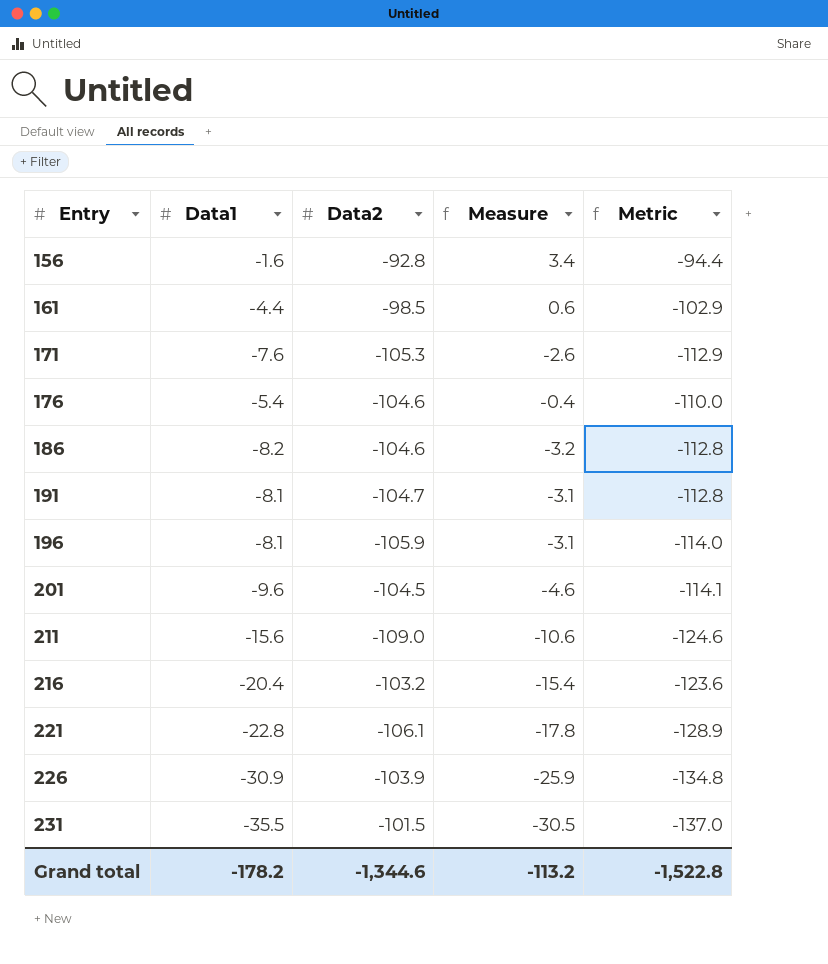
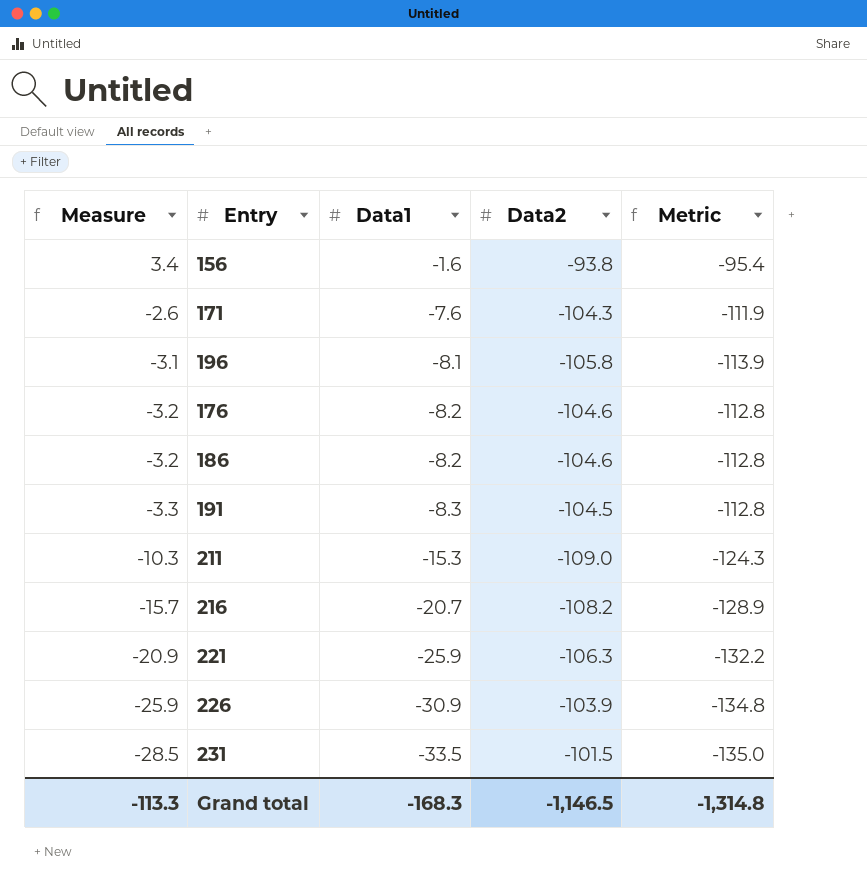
row order: Entry ascending -> Measure descending
column Measure | position: 4 -> 1
row 161: -4.4 | -98.5 | 0.6 | -102.9 -> none
row 201: -9.6 | -104.5 | -4.6 | -114.1 -> none
156 | Data2: -92.8 -> -93.8
156 | Metric: -94.4 -> -95.4
171 | Data2: -105.3 -> -104.3
171 | Metric: -112.9 -> -111.9
196 | Data2: -105.9 -> -105.8
196 | Metric: -114.0 -> -113.9
176 | Measure: -0.4 -> -3.2
176 | Data1: -5.4 -> -8.2
176 | Metric: -110.0 -> -112.8
191 | Measure: -3.1 -> -3.3
191 | Data1: -8.1 -> -8.3
191 | Data2: -104.7 -> -104.5
211 | Measure: -10.6 -> -10.3
211 | Data1: -15.6 -> -15.3
211 | Metric: -124.6 -> -124.3
216 | Measure: -15.4 -> -15.7
216 | Data1: -20.4 -> -20.7
216 | Data2: -103.2 -> -108.2
216 | Metric: -123.6 -> -128.9
221 | Measure: -17.8 -> -20.9
221 | Data1: -22.8 -> -25.9
221 | Data2: -106.1 -> -106.3
221 | Metric: -128.9 -> -132.2
231 | Measure: -30.5 -> -28.5
231 | Data1: -35.5 -> -33.5
231 | Metric: -137.0 -> -135.0
Grand total | Measure: -113.2 -> -113.3
Grand total | Data1: -178.2 -> -168.3
Grand total | Data2: -1,344.6 -> -1,146.5
Grand total | Metric: -1,522.8 -> -1,314.8

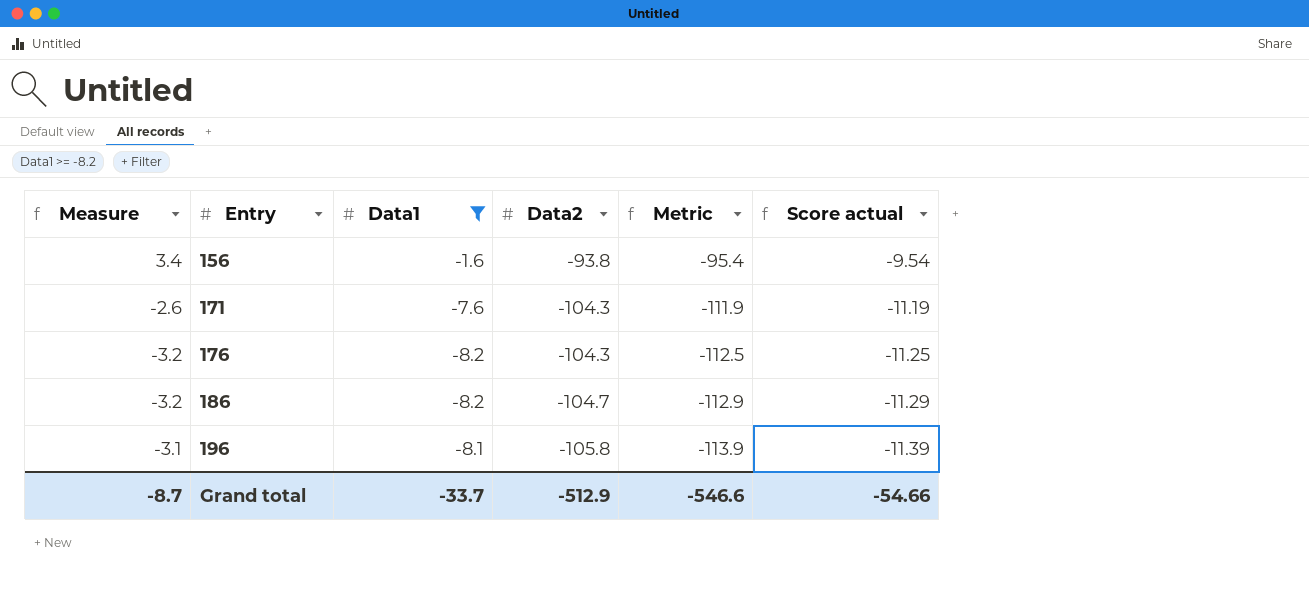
filter: none -> Data1 >= -8.2
row order: Measure descending -> Entry ascending
column Score actual | formula: none -> [Metric] * 0.1
176 | Data2: -104.6 -> -104.3
176 | Metric: -112.8 -> -112.5
186 | Data2: -104.6 -> -104.7
186 | Metric: -112.8 -> -112.9
Grand total | Measure: -113.3 -> -8.7
Grand total | Data1: -168.3 -> -33.7
Grand total | Data2: -1,146.5 -> -512.9
Grand total | Metric: -1,314.8 -> -546.6

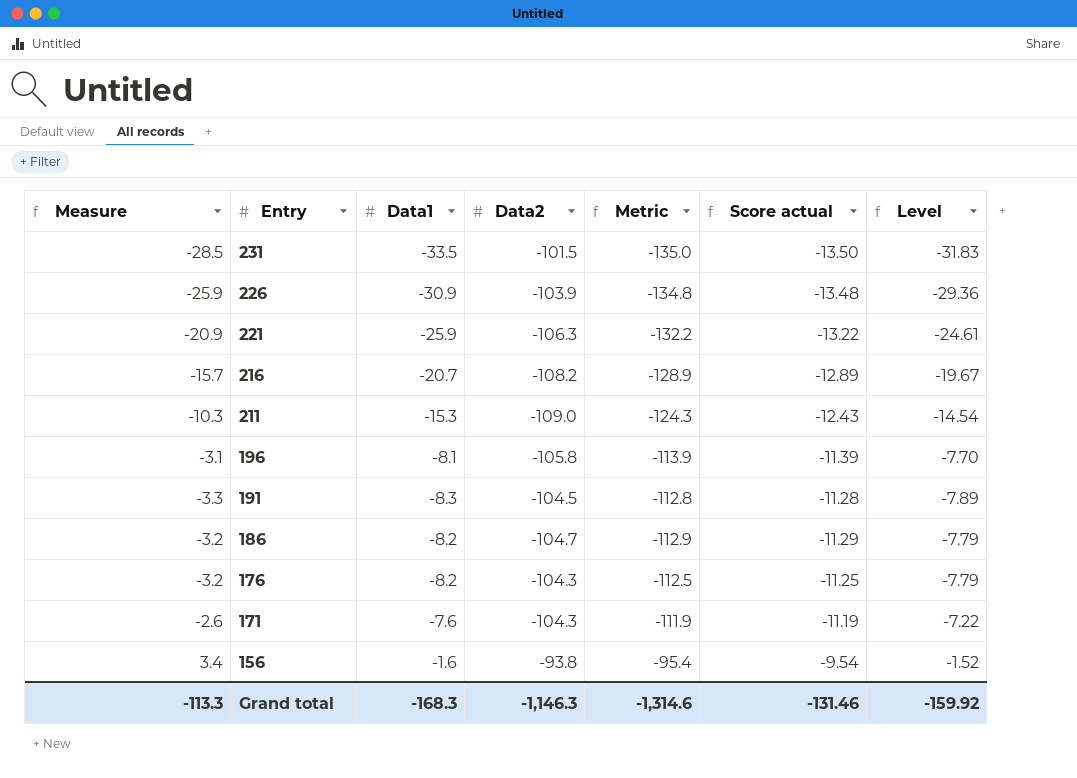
filter: Data1 >= -8.2 -> none
row order: Entry ascending -> Entry descending
column Level | formula: none -> [Data1] * 0.95
Grand total | Measure: -8.7 -> -113.3
Grand total | Data1: -33.7 -> -168.3
Grand total | Data2: -512.9 -> -1,146.3
Grand total | Metric: -546.6 -> -1,314.6
Grand total | Score actual: -54.66 -> -131.46

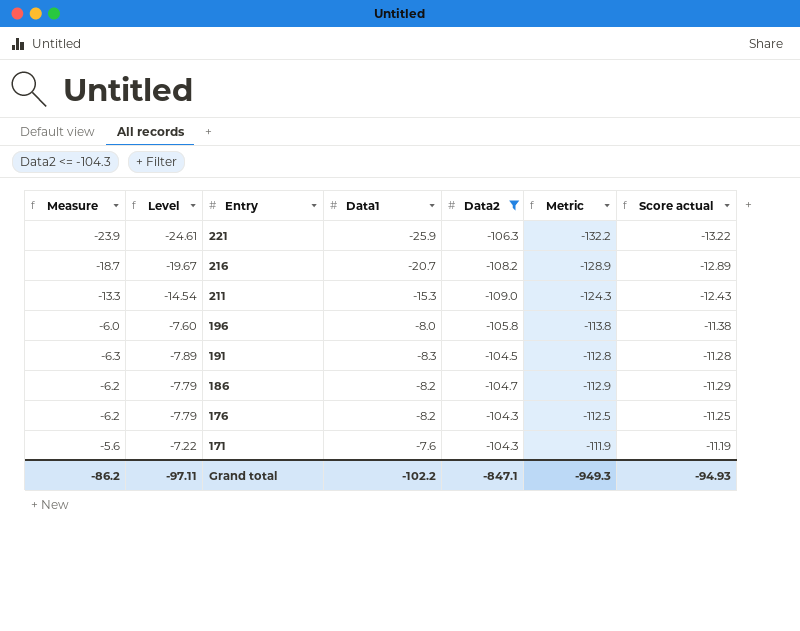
filter: none -> Data2 <= -104.3
column Measure | formula: [Data1] + 5 -> [Data1] + 2
column Level | position: 7 -> 2
196 | Level: -7.70 -> -7.60
196 | Data1: -8.1 -> -8.0
196 | Metric: -113.9 -> -113.8
196 | Score actual: -11.39 -> -11.38
Grand total | Measure: -113.3 -> -86.2
Grand total | Level: -159.92 -> -97.11
Grand total | Data1: -168.3 -> -102.2
Grand total | Data2: -1,146.3 -> -847.1
Grand total | Metric: -1,314.6 -> -949.3
Grand total | Score actual: -131.46 -> -94.93

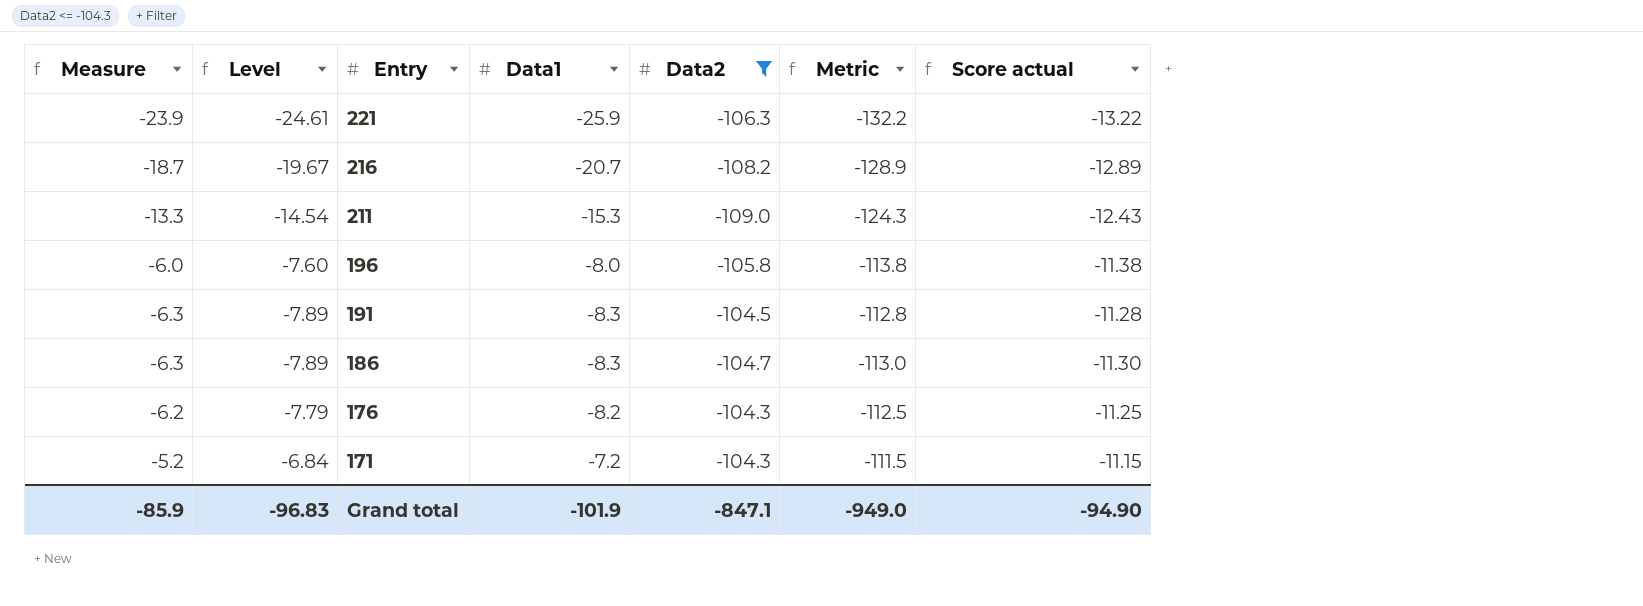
186 | Measure: -6.2 -> -6.3
186 | Level: -7.79 -> -7.89
186 | Data1: -8.2 -> -8.3
186 | Metric: -112.9 -> -113.0
186 | Score actual: -11.29 -> -11.30
171 | Measure: -5.6 -> -5.2
171 | Level: -7.22 -> -6.84
171 | Data1: -7.6 -> -7.2
171 | Metric: -111.9 -> -111.5
171 | Score actual: -11.19 -> -11.15
Grand total | Measure: -86.2 -> -85.9
Grand total | Level: -97.11 -> -96.83
Grand total | Data1: -102.2 -> -101.9
Grand total | Metric: -949.3 -> -949.0
Grand total | Score actual: -94.93 -> -94.90

